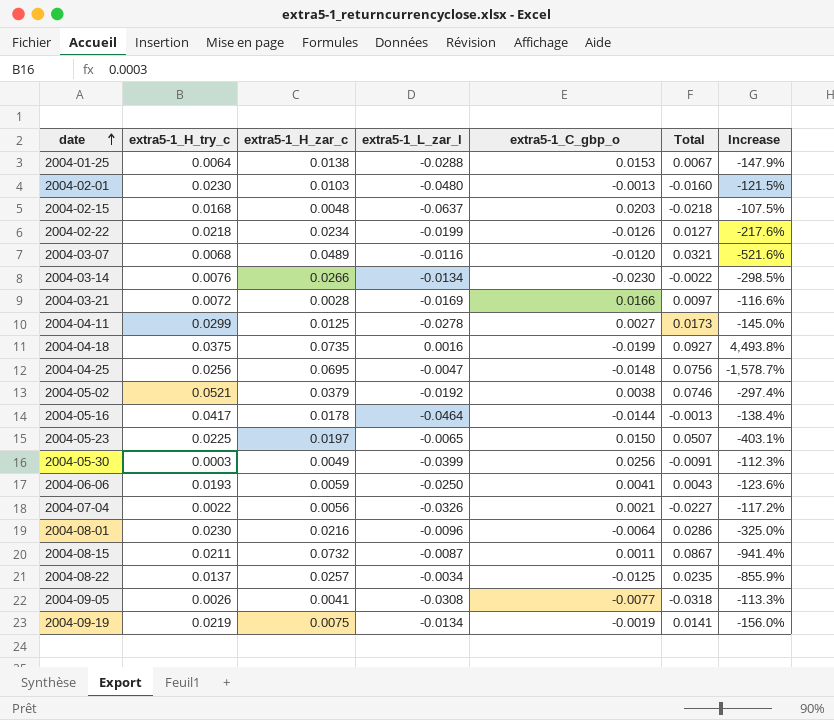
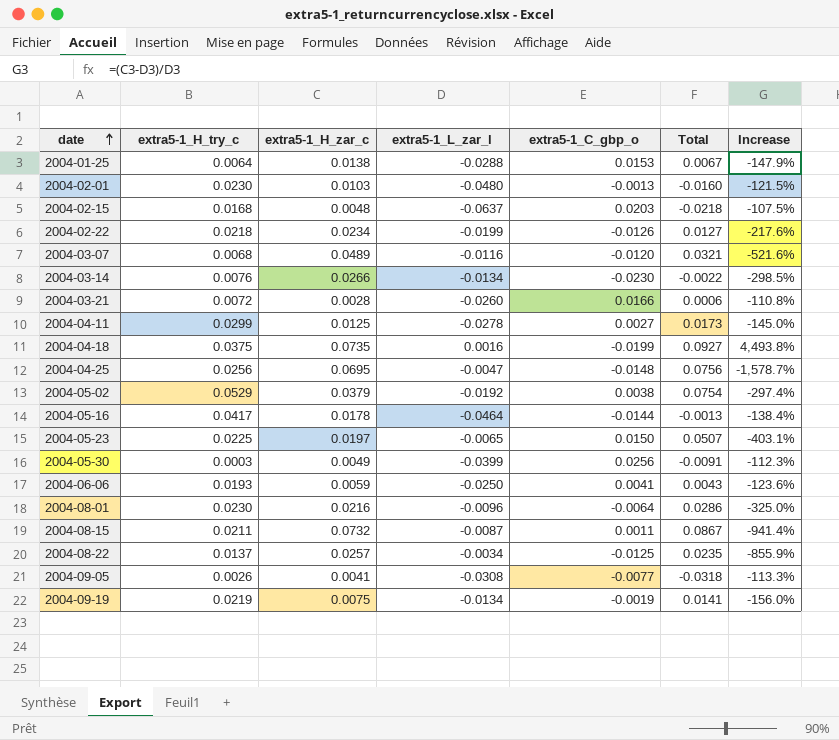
row 2004-07-04: 0.0022 | 0.0056 | -0.0326 | 0.0021 | -0.0227 | -117.2% -> none
2004-03-21 | extra5-1_L_zar_l: -0.0169 -> -0.0260
2004-03-21 | Total: 0.0097 -> 0.0006
2004-03-21 | Increase: -116.6% -> -110.8%
2004-05-02 | extra5-1_H_try_c: 0.0521 -> 0.0529
2004-05-02 | Total: 0.0746 -> 0.0754

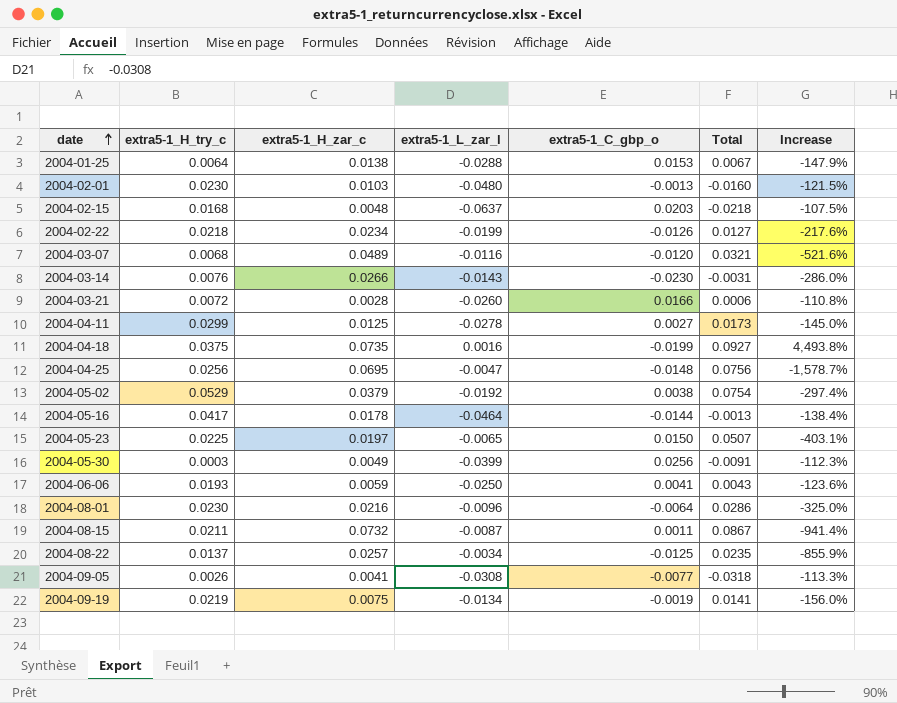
2004-03-14 | extra5-1_L_zar_l: -0.0134 -> -0.0143
2004-03-14 | Total: -0.0022 -> -0.0031
2004-03-14 | Increase: -298.5% -> -286.0%

